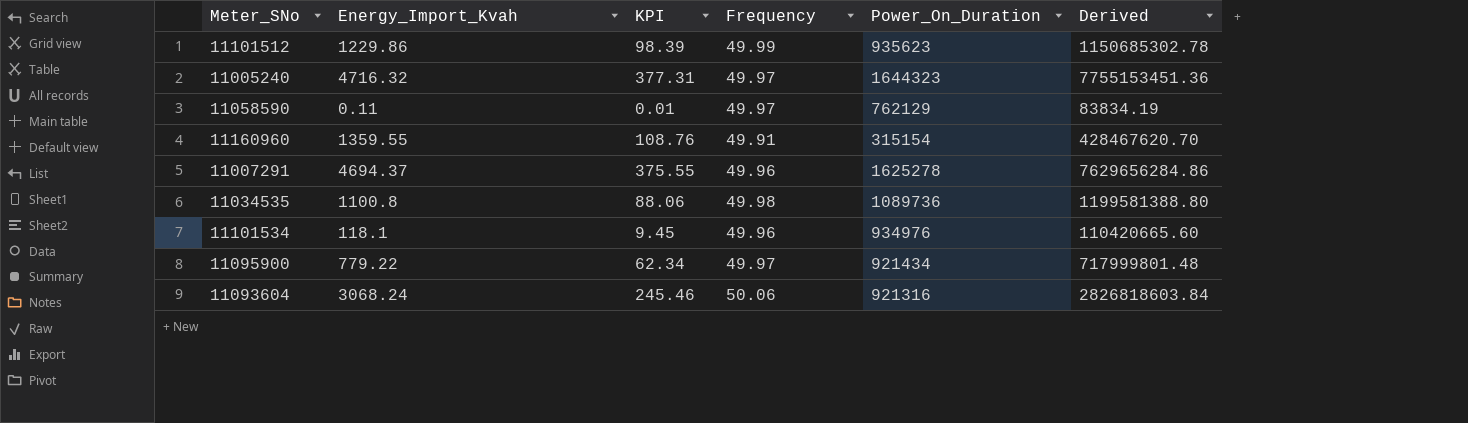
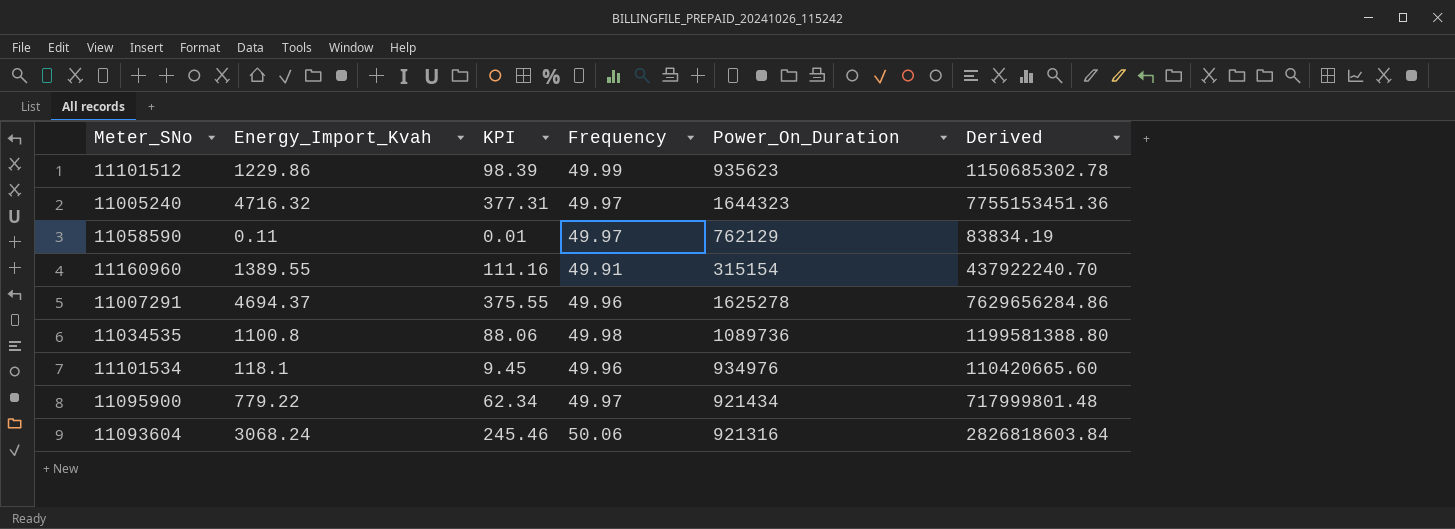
11160960 | Energy_Import_Kvah: 1359.55 -> 1389.55
11160960 | KPI: 108.76 -> 111.16
11160960 | Derived: 428467620.70 -> 437922240.70

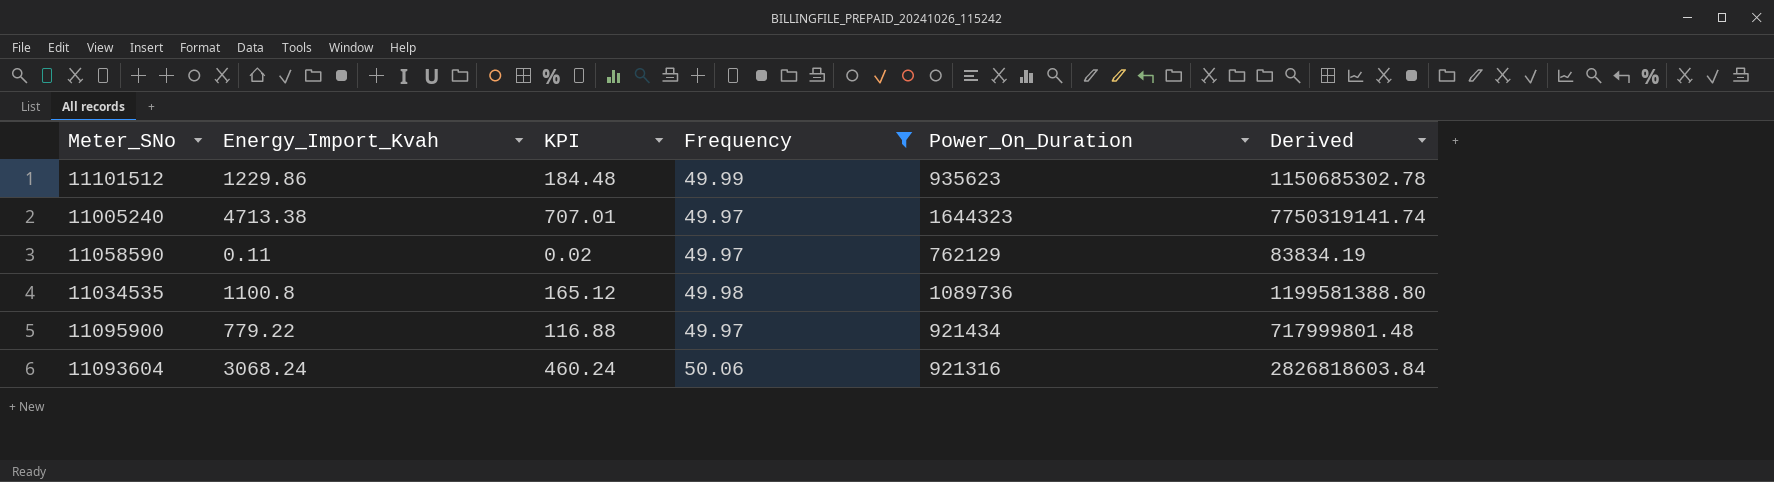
filter: none -> Frequency >= 49.97
column KPI | formula: [Energy_Import_Kvah] * 0.08 -> [Energy_Import_Kvah] * 0.15
11005240 | Energy_Import_Kvah: 4716.32 -> 4713.38
11005240 | Derived: 7755153451.36 -> 7750319141.74

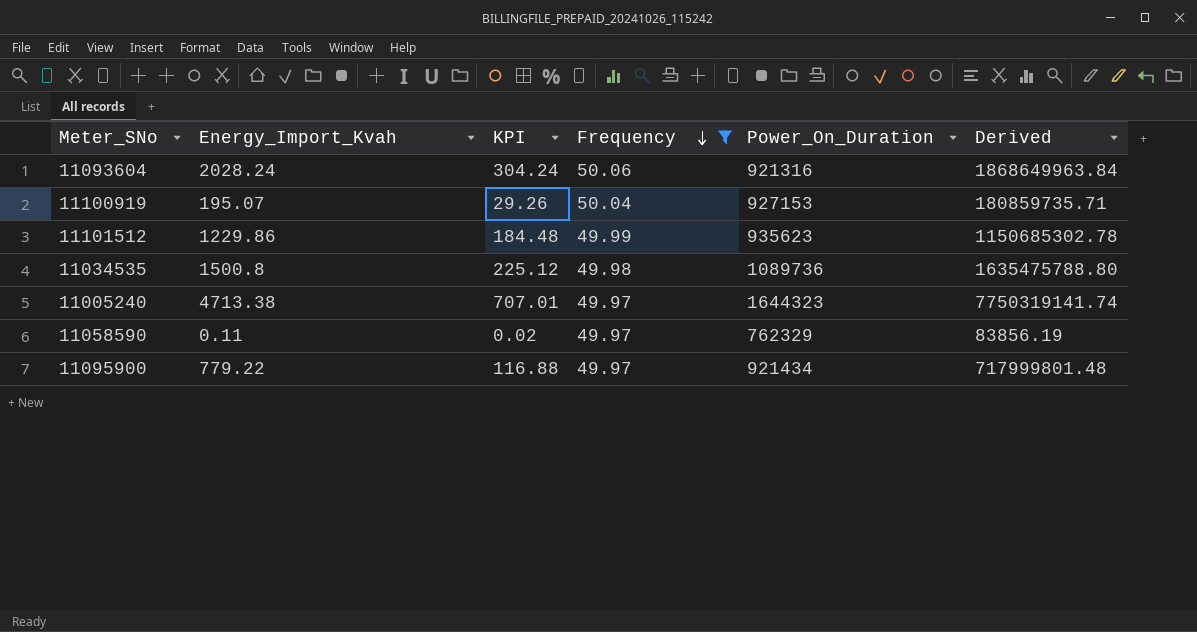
row order: none -> Frequency descending
11093604 | Energy_Import_Kvah: 3068.24 -> 2028.24
11093604 | KPI: 460.24 -> 304.24
11093604 | Derived: 2826818603.84 -> 1868649963.84
row 11100919: none -> 195.07 | 29.26 | 50.04 | 927153 | 180859735.71
11034535 | Energy_Import_Kvah: 1100.8 -> 1500.8
11034535 | KPI: 165.12 -> 225.12
11034535 | Derived: 1199581388.80 -> 1635475788.80
11058590 | Power_On_Duration: 762129 -> 762329
11058590 | Derived: 83834.19 -> 83856.19

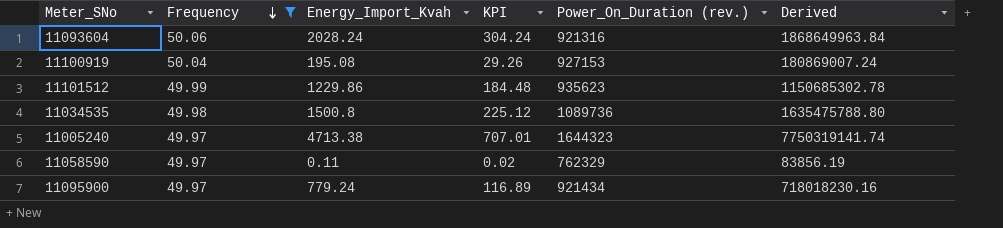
column Frequency | position: 4 -> 2
column name: Power_On_Duration -> Power_On_Duration (rev.)
11100919 | Energy_Import_Kvah: 195.07 -> 195.08
11100919 | Derived: 180859735.71 -> 180869007.24
11095900 | Energy_Import_Kvah: 779.22 -> 779.24
11095900 | KPI: 116.88 -> 116.89
11095900 | Derived: 717999801.48 -> 718018230.16

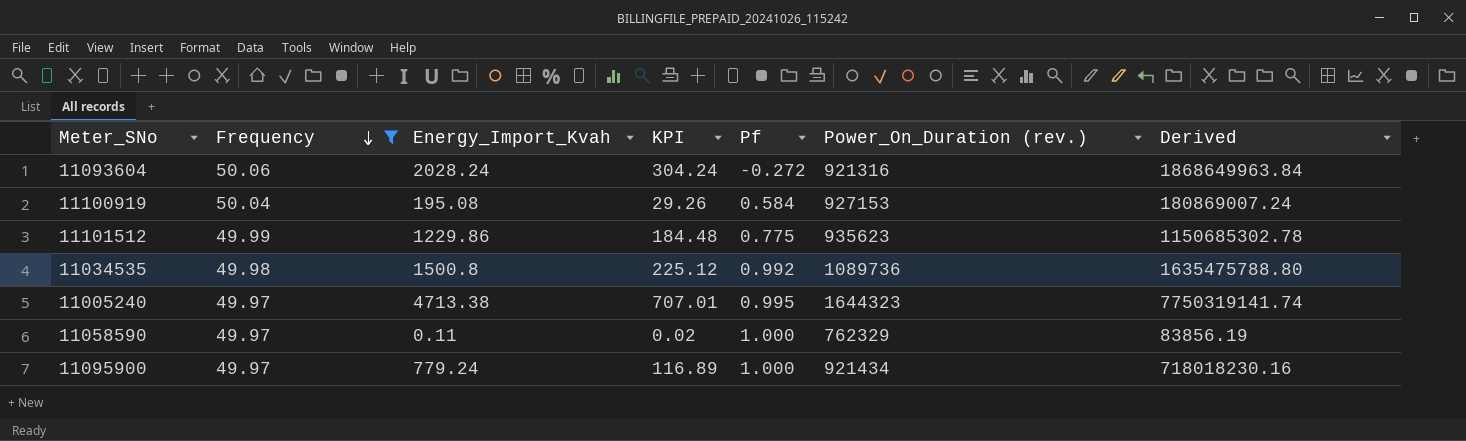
column Pf | position: none -> 5

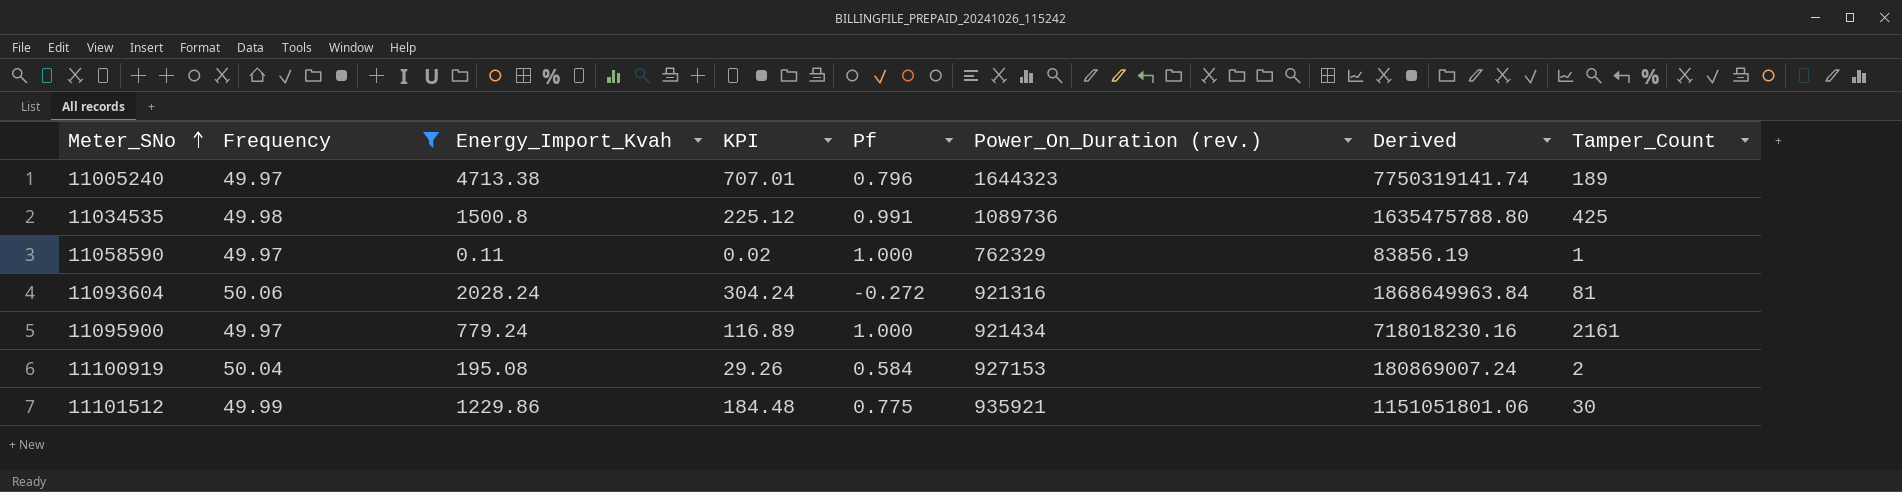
row order: Frequency descending -> Meter_SNo ascending
column Tamper_Count | position: none -> 8
11005240 | Pf: 0.995 -> 0.796
11034535 | Pf: 0.992 -> 0.991
11101512 | Power_On_Duration (rev.): 935623 -> 935921
11101512 | Derived: 1150685302.78 -> 1151051801.06

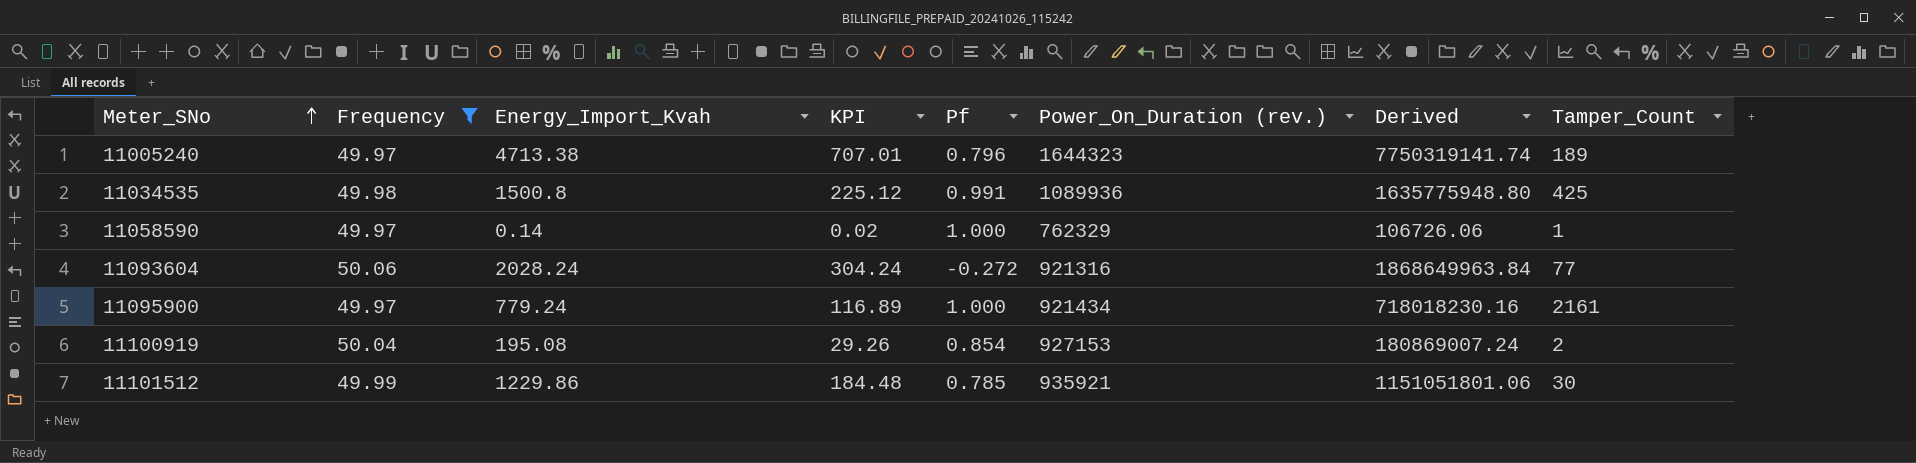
11034535 | Power_On_Duration (rev.): 1089736 -> 1089936
11034535 | Derived: 1635475788.80 -> 1635775948.80
11058590 | Energy_Import_Kvah: 0.11 -> 0.14
11058590 | Derived: 83856.19 -> 106726.06
11093604 | Tamper_Count: 81 -> 77
11100919 | Pf: 0.584 -> 0.854
11101512 | Pf: 0.775 -> 0.785

